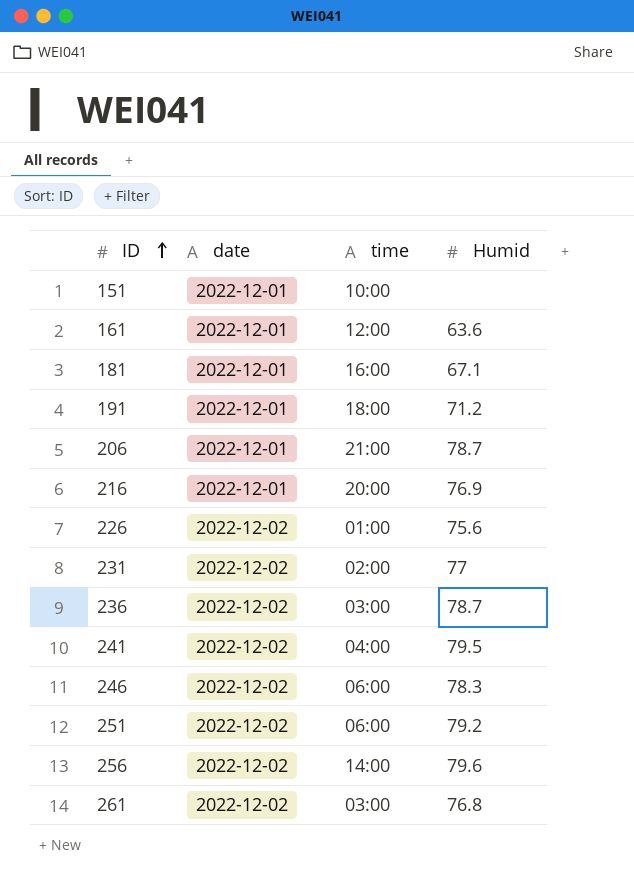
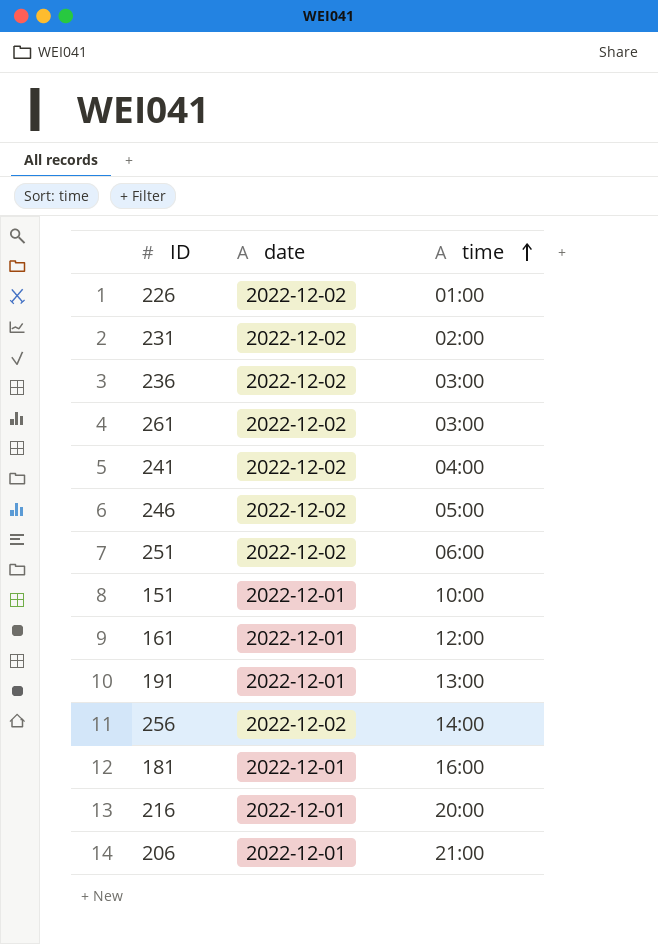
row order: ID ascending -> time ascending
column Humid | position: 4 -> none
246 | time: 06:00 -> 05:00
191 | time: 18:00 -> 13:00

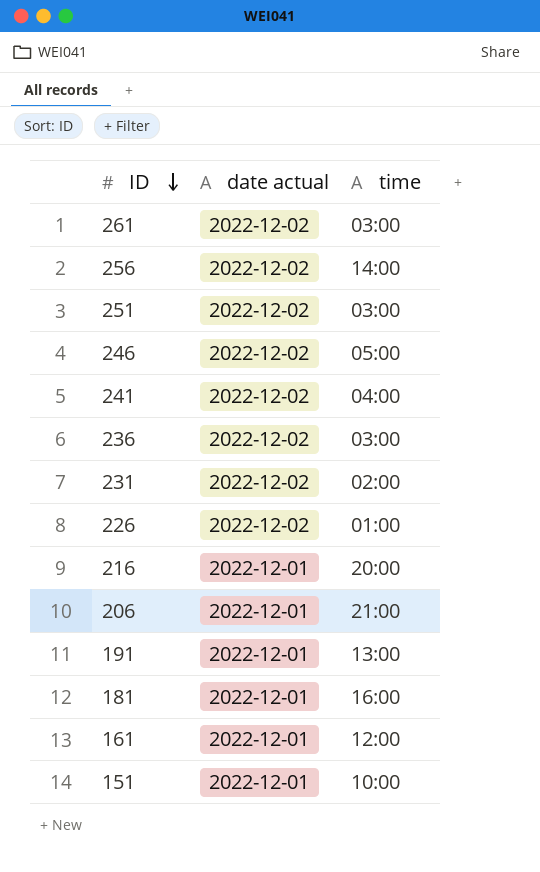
row order: time ascending -> ID descending
column name: date -> date actual
251 | time: 06:00 -> 03:00

